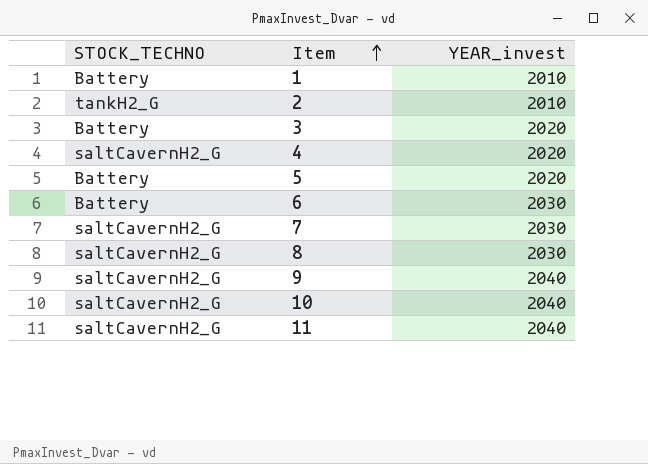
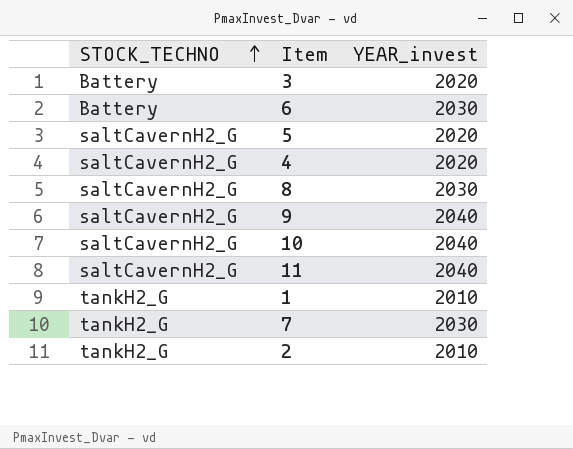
row order: Item ascending -> STOCK_TECHNO ascending
5 | STOCK_TECHNO: Battery -> saltCavernH2_G
1 | STOCK_TECHNO: Battery -> tankH2_G
7 | STOCK_TECHNO: saltCavernH2_G -> tankH2_G

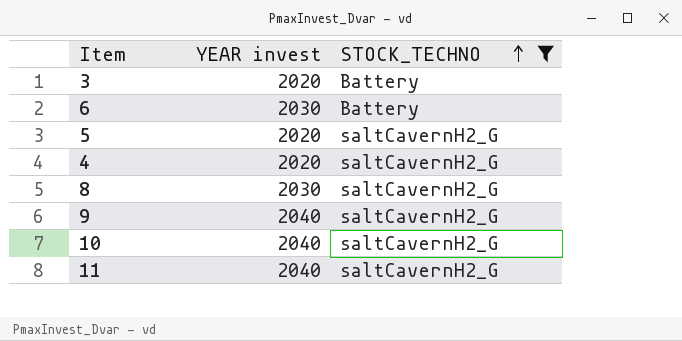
filter: none -> STOCK_TECHNO != tankH2_G
column name: YEAR_invest -> YEAR invest
column STOCK_TECHNO | position: 1 -> 3

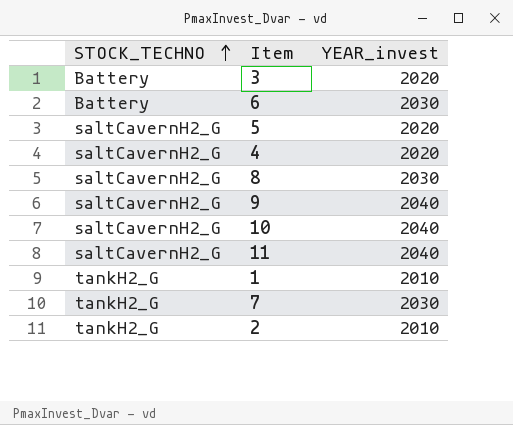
filter: STOCK_TECHNO != tankH2_G -> none
column STOCK_TECHNO | position: 3 -> 1
column name: YEAR invest -> YEAR_invest

